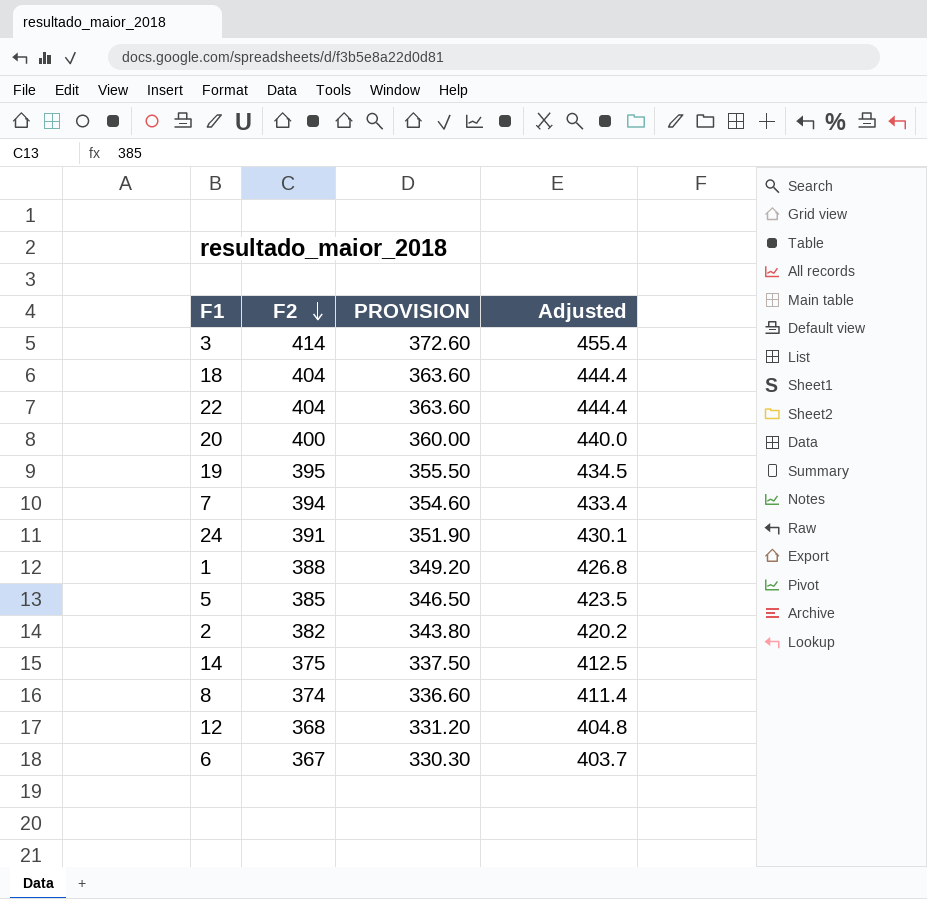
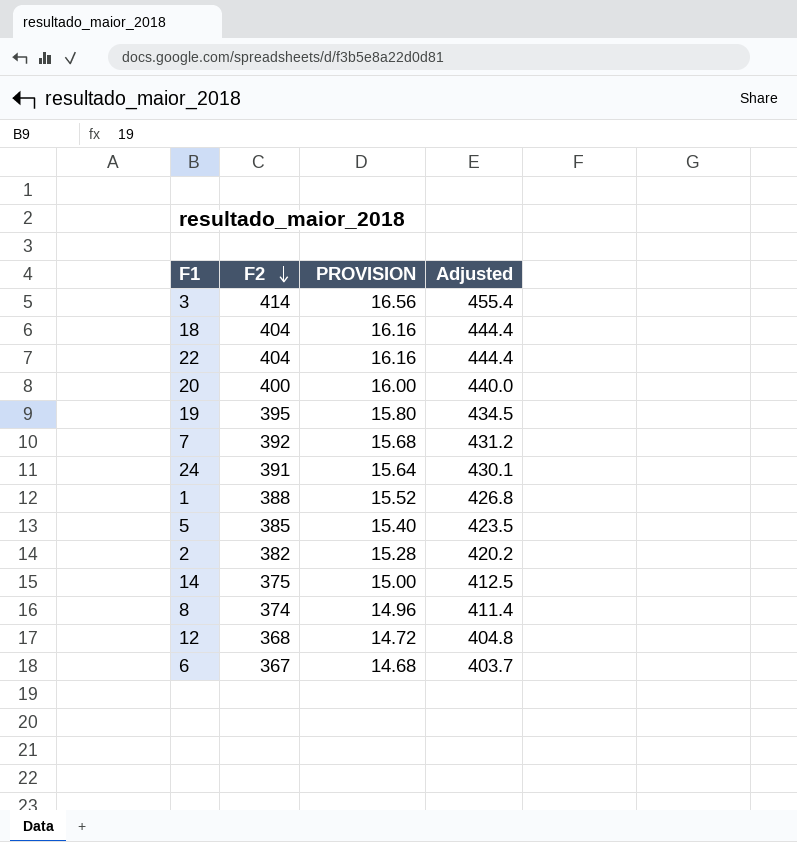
column PROVISION | formula: [F2] * 0.9 -> [F2] * 0.04
7 | F2: 394 -> 392
7 | Adjusted: 433.4 -> 431.2

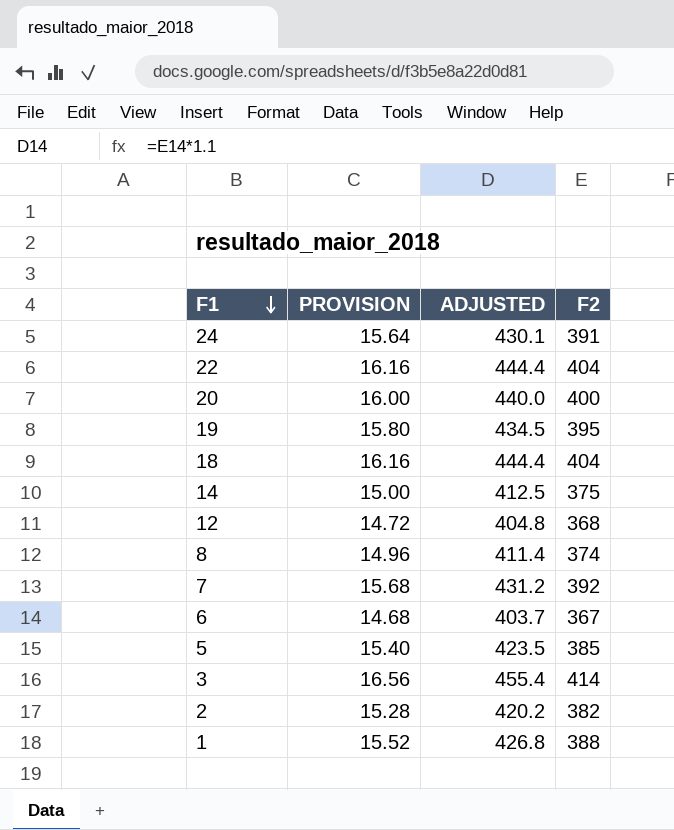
row order: F2 descending -> F1 descending
column name: Adjusted -> ADJUSTED
column F2 | position: 2 -> 4

